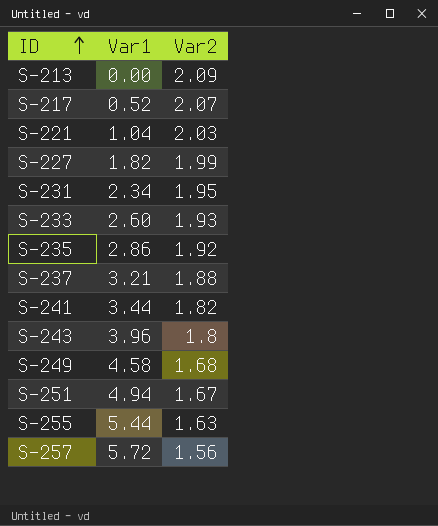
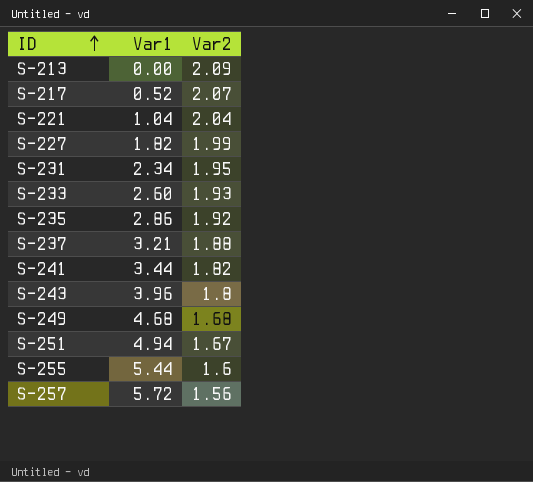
S-221 | Var2: 2.03 -> 2.04
S-249 | Var1: 4.58 -> 4.68
S-255 | Var2: 1.63 -> 1.6

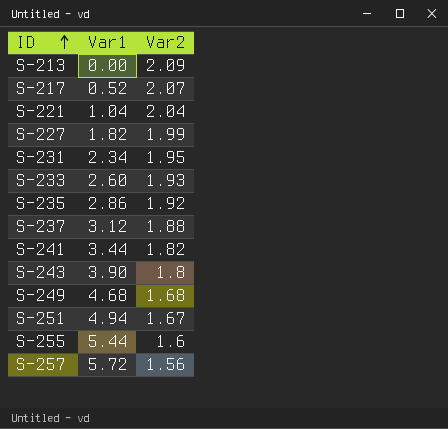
S-237 | Var1: 3.21 -> 3.12
S-243 | Var1: 3.96 -> 3.90

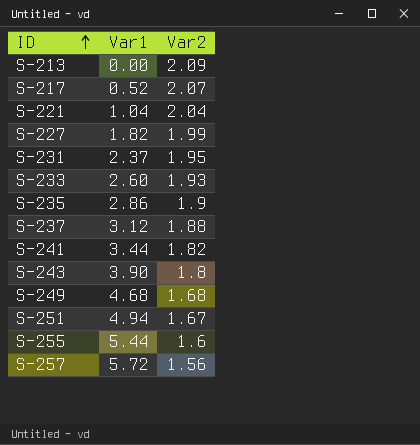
S-231 | Var1: 2.34 -> 2.37
S-235 | Var2: 1.92 -> 1.9

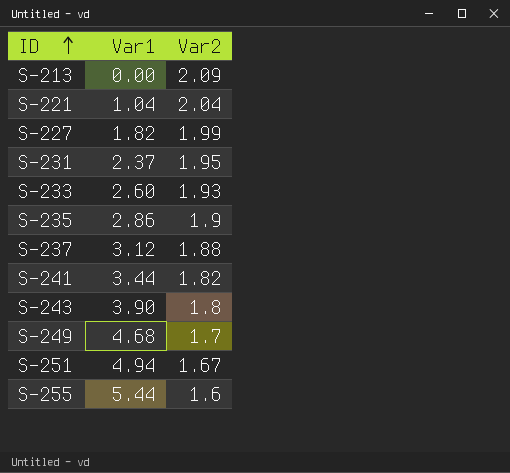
row S-217: 0.52 | 2.07 -> none
row S-257: 5.72 | 1.56 -> none
S-249 | Var2: 1.68 -> 1.7

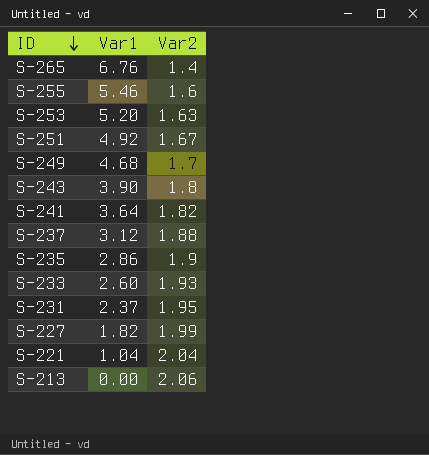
row order: ID ascending -> ID descending
row S-265: none -> 6.76 | 1.4
S-255 | Var1: 5.44 -> 5.46
row S-253: none -> 5.20 | 1.63
S-251 | Var1: 4.94 -> 4.92
S-241 | Var1: 3.44 -> 3.64
S-213 | Var2: 2.09 -> 2.06

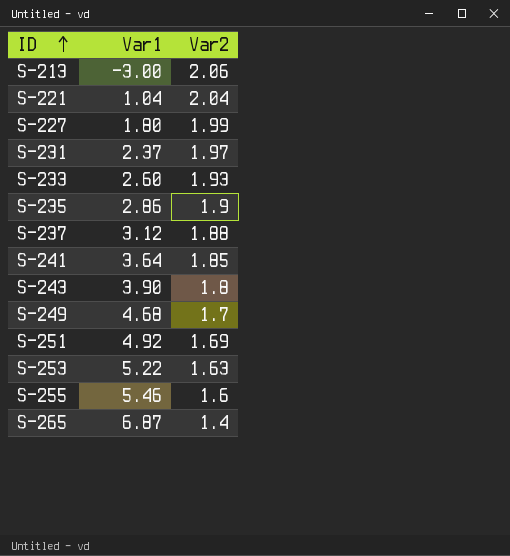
row order: ID descending -> ID ascending
S-213 | Var1: 0.00 -> -3.00
S-227 | Var1: 1.82 -> 1.80
S-231 | Var2: 1.95 -> 1.97
S-241 | Var2: 1.82 -> 1.85
S-251 | Var2: 1.67 -> 1.69
S-253 | Var1: 5.20 -> 5.22
S-265 | Var1: 6.76 -> 6.87

